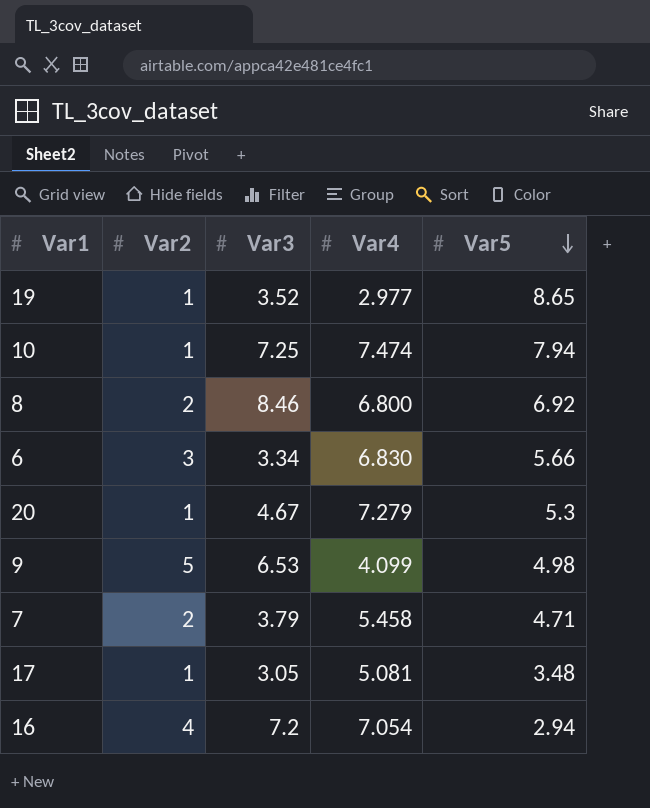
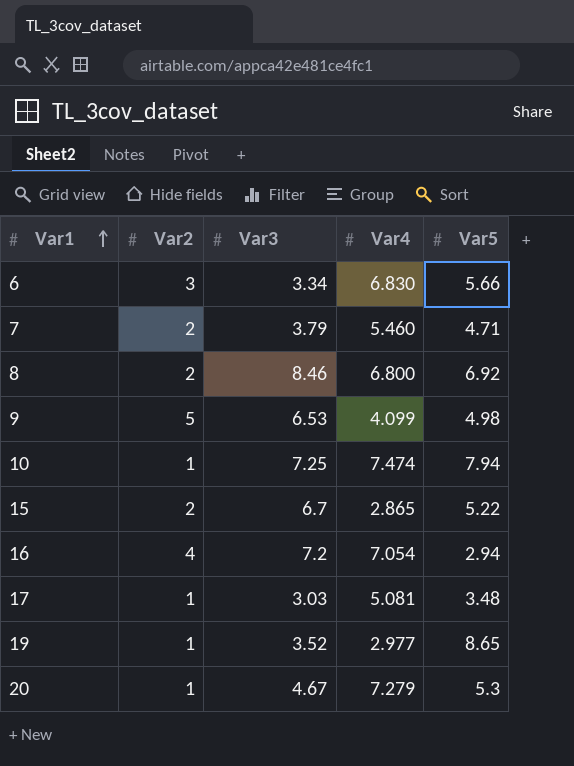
row order: Var5 descending -> Var1 ascending
7 | Var4: 5.458 -> 5.460
row 15: none -> 2 | 6.7 | 2.865 | 5.22
17 | Var3: 3.05 -> 3.03

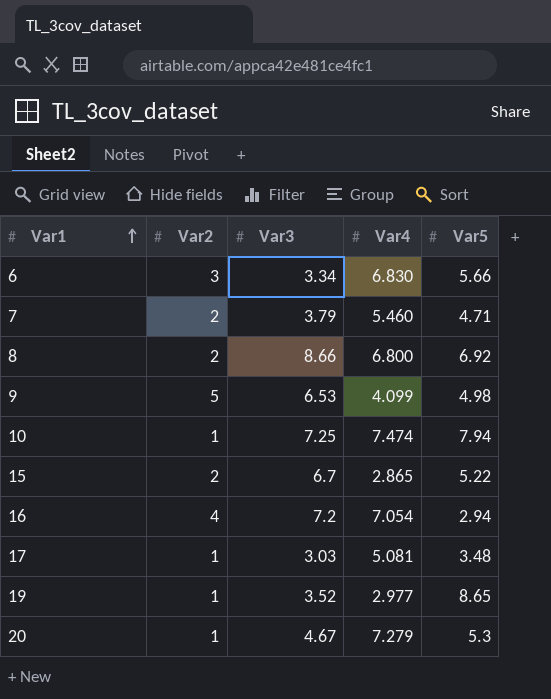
8 | Var3: 8.46 -> 8.66

